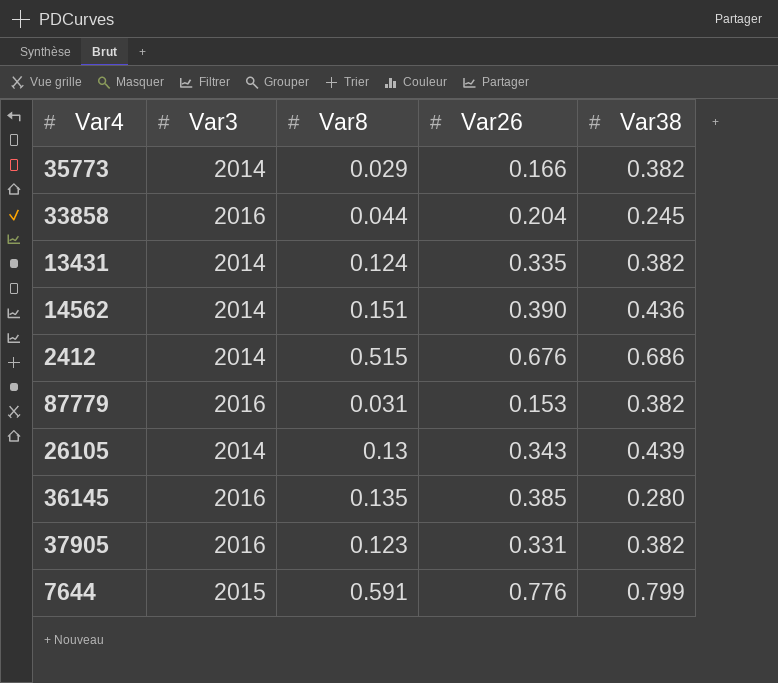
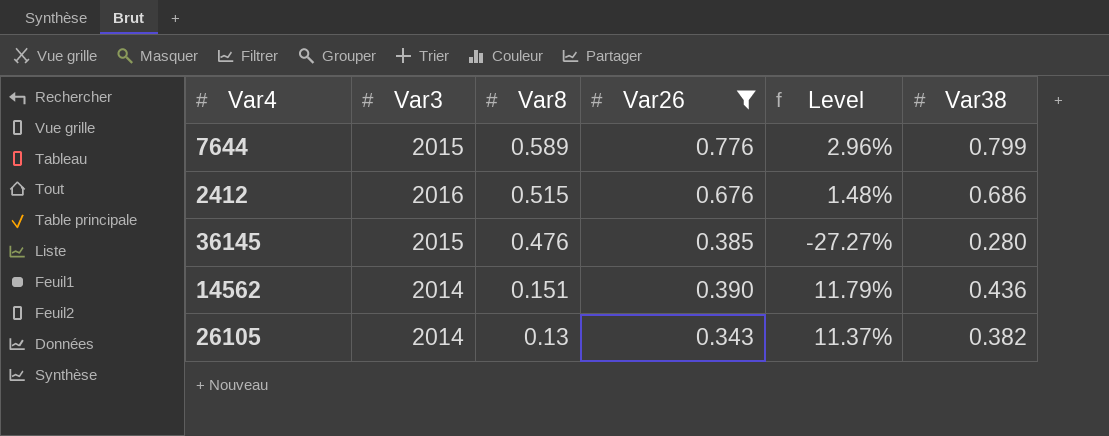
filter: none -> Var26 >= 0.343
row order: none -> Var8 descending
column Level | formula: none -> ([Var38] - [Var26]) / [Var26]
7644 | Var8: 0.591 -> 0.589
2412 | Var3: 2014 -> 2016
36145 | Var3: 2016 -> 2015
36145 | Var8: 0.135 -> 0.476
26105 | Var38: 0.439 -> 0.382

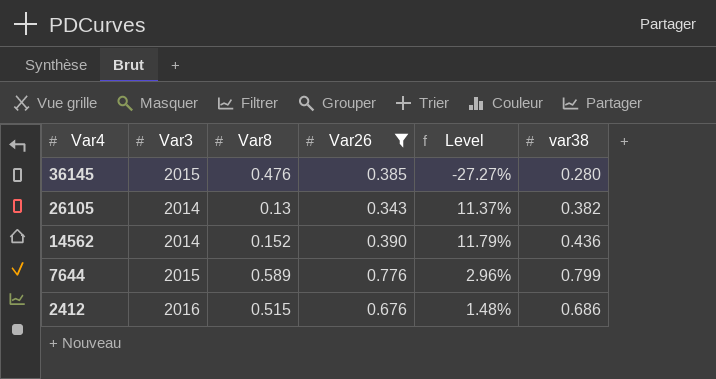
row order: Var8 descending -> Var4 descending
column name: Var38 -> var38
14562 | Var8: 0.151 -> 0.152

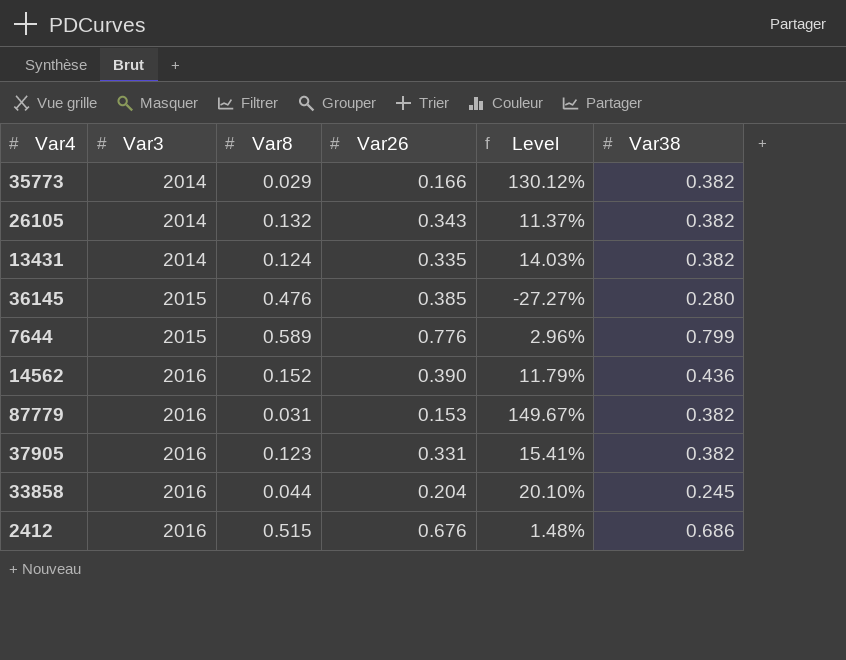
filter: Var26 >= 0.343 -> none
row order: Var4 descending -> Var3 ascending
column name: var38 -> Var38
26105 | Var8: 0.13 -> 0.132
14562 | Var3: 2014 -> 2016

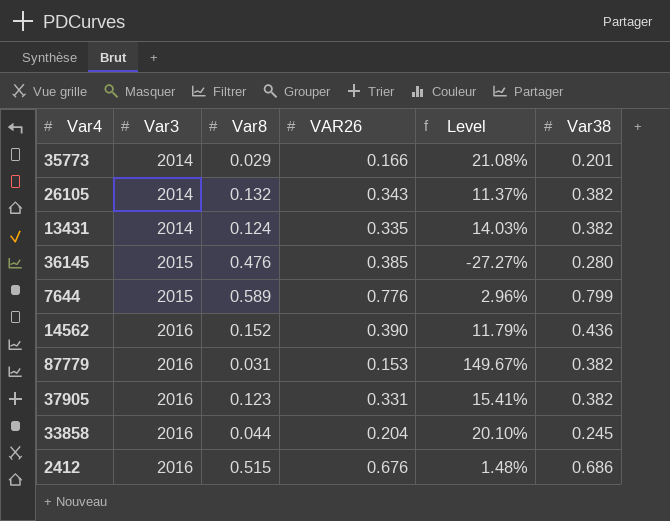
column name: Var26 -> VAR26
35773 | Level: 130.12% -> 21.08%
35773 | Var38: 0.382 -> 0.201

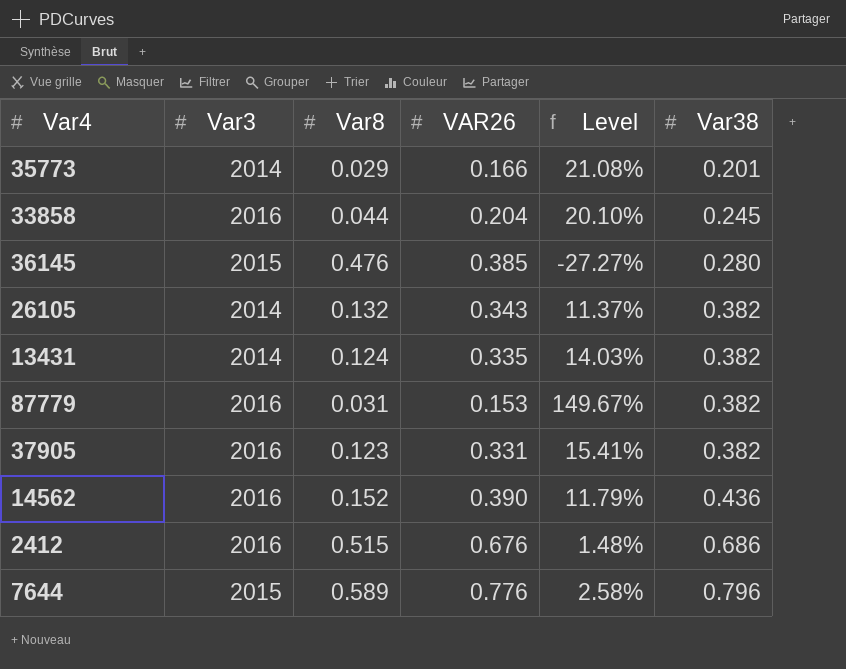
row order: Var3 ascending -> Var38 ascending
7644 | Level: 2.96% -> 2.58%
7644 | Var38: 0.799 -> 0.796

